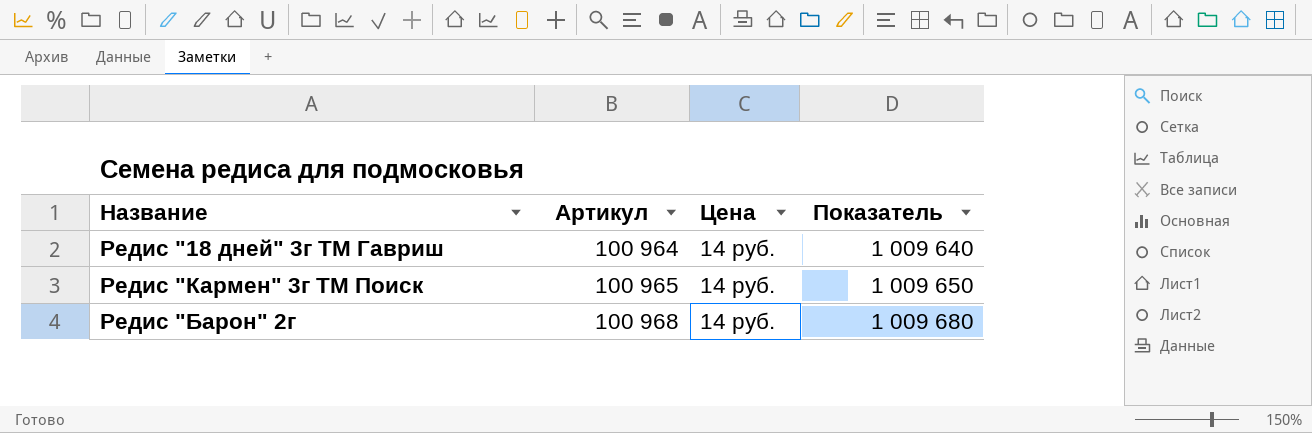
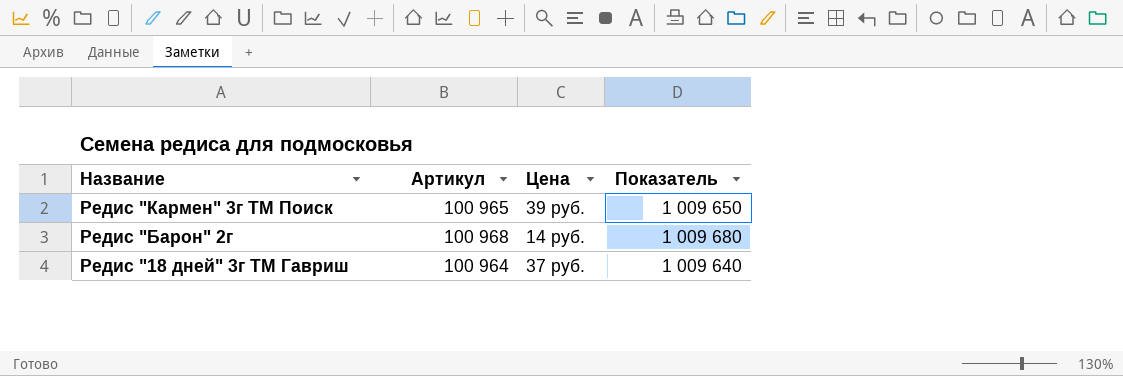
row order: Артикул ascending -> Название descending
Редис "Кармен" 3г ТМ Поиск | Цена: 14 руб. -> 39 руб.
Редис "18 дней" 3г ТМ Гавриш | Цена: 14 руб. -> 37 руб.

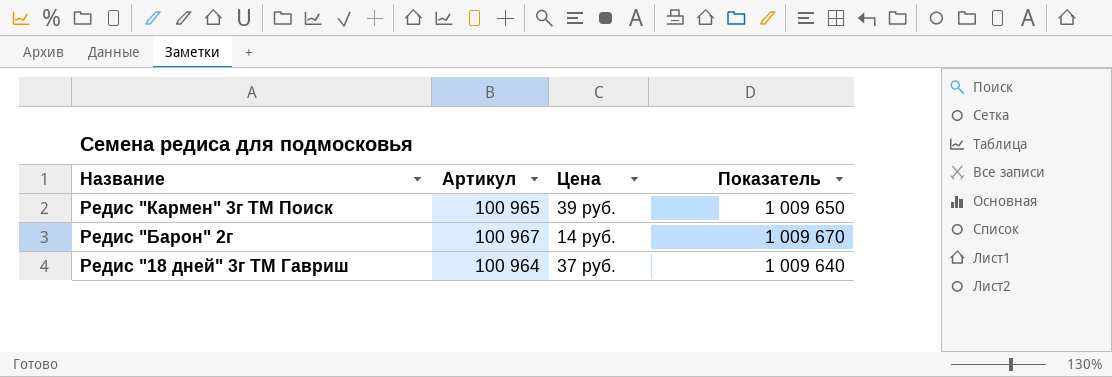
Редис "Барон" 2г | Артикул: 100 968 -> 100 967
Редис "Барон" 2г | Показатель: 1 009 680 -> 1 009 670

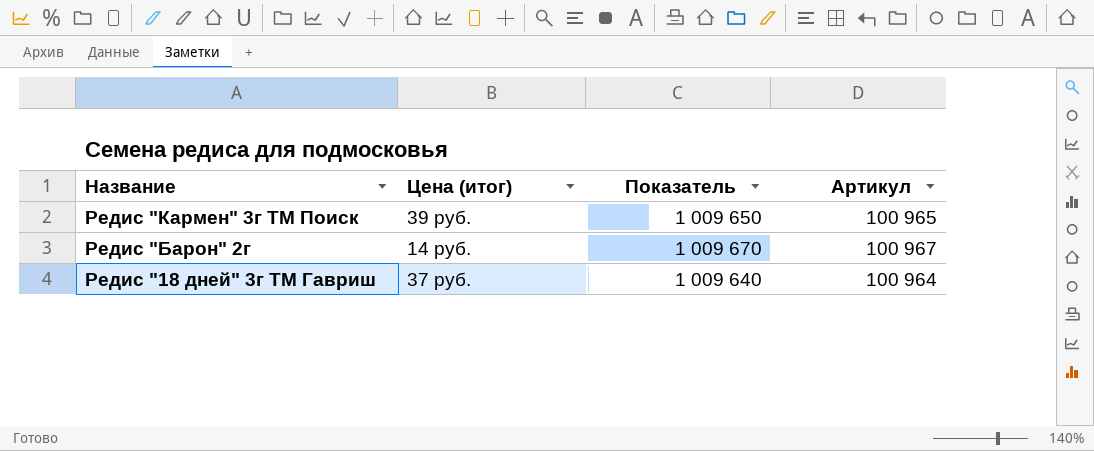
column name: Цена -> Цена (итог)
column Артикул | position: 2 -> 4

